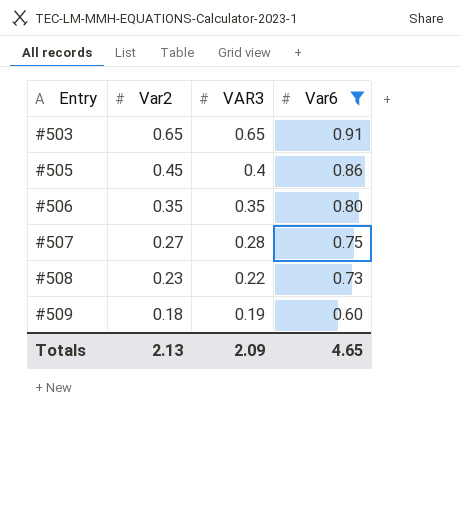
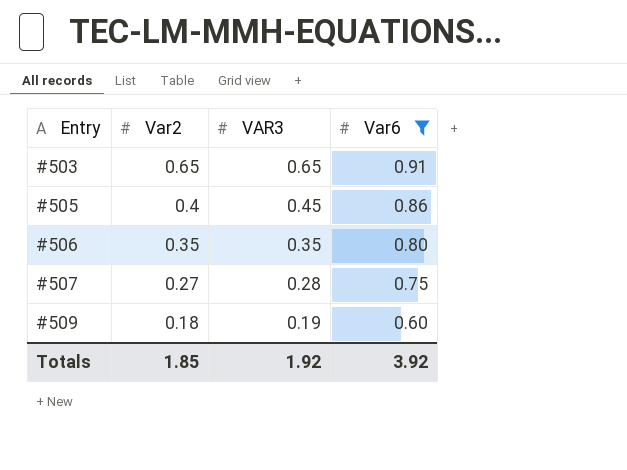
row #508: 0.23 | 0.22 | 0.73 -> none
#505 | Var2: 0.45 -> 0.4
#505 | VAR3: 0.4 -> 0.45
Totals | Var2: 2.13 -> 1.85
Totals | VAR3: 2.09 -> 1.92
Totals | Var6: 4.65 -> 3.92

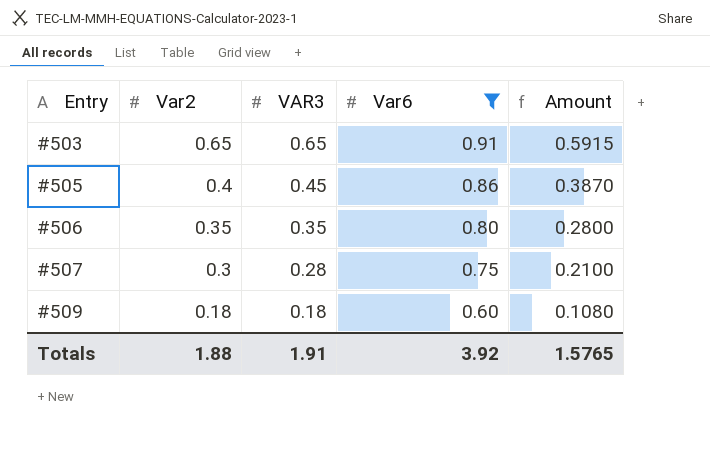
column Amount | formula: none -> [VAR3] * [Var6]
#507 | Var2: 0.27 -> 0.3
#509 | VAR3: 0.19 -> 0.18
Totals | Var2: 1.85 -> 1.88
Totals | VAR3: 1.92 -> 1.91

